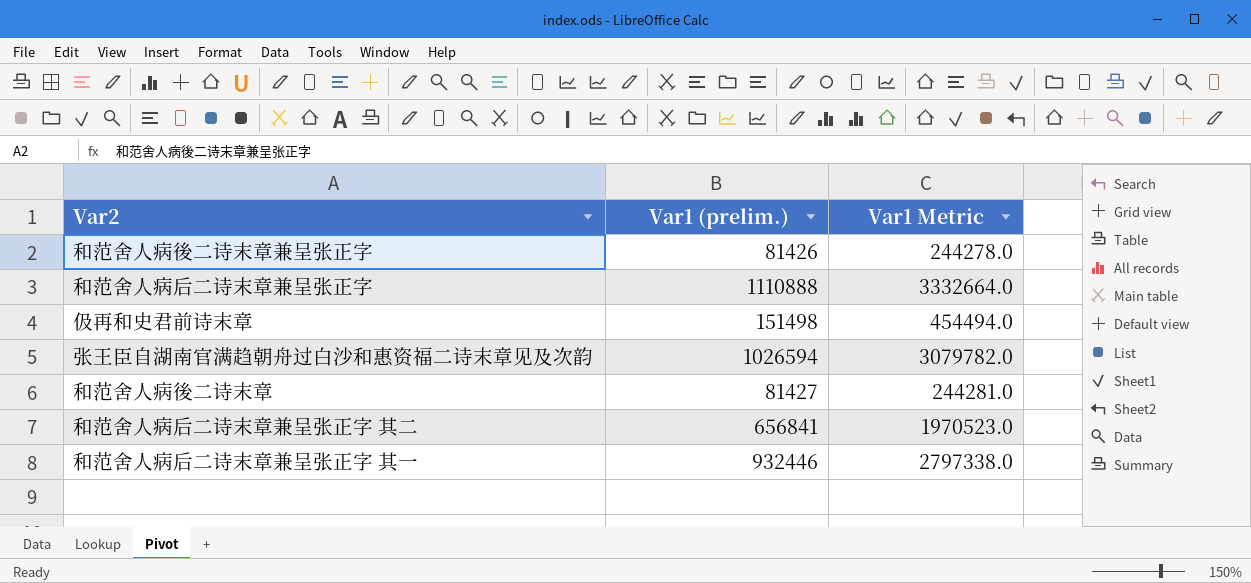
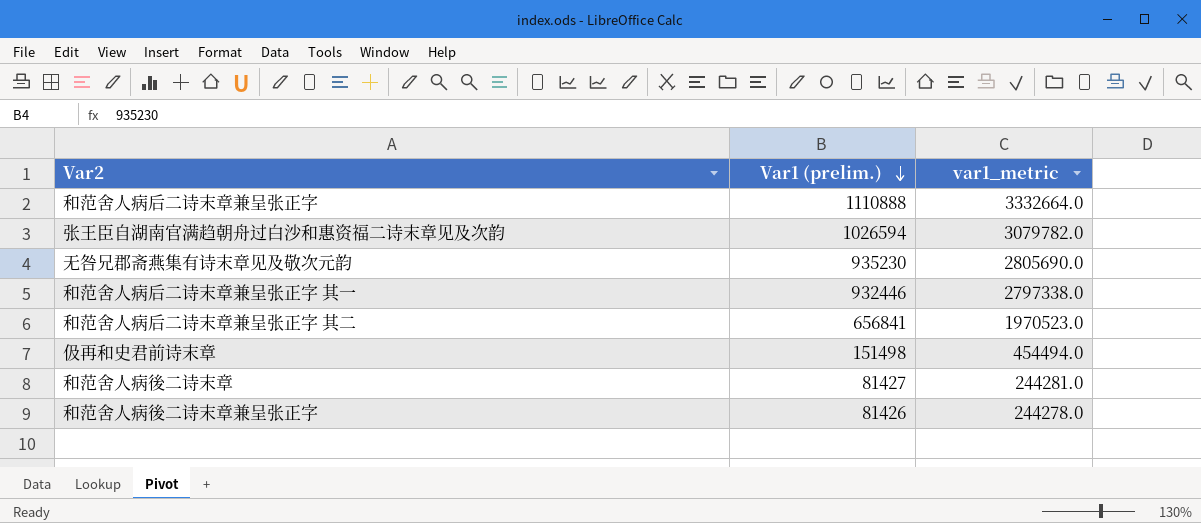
row order: none -> Var1 (prelim.) descending
column name: Var1 Metric -> var1_metric
row 无咎兄郡斋燕集有诗末章见及敬次元韵: none -> 935230 | 2805690.0

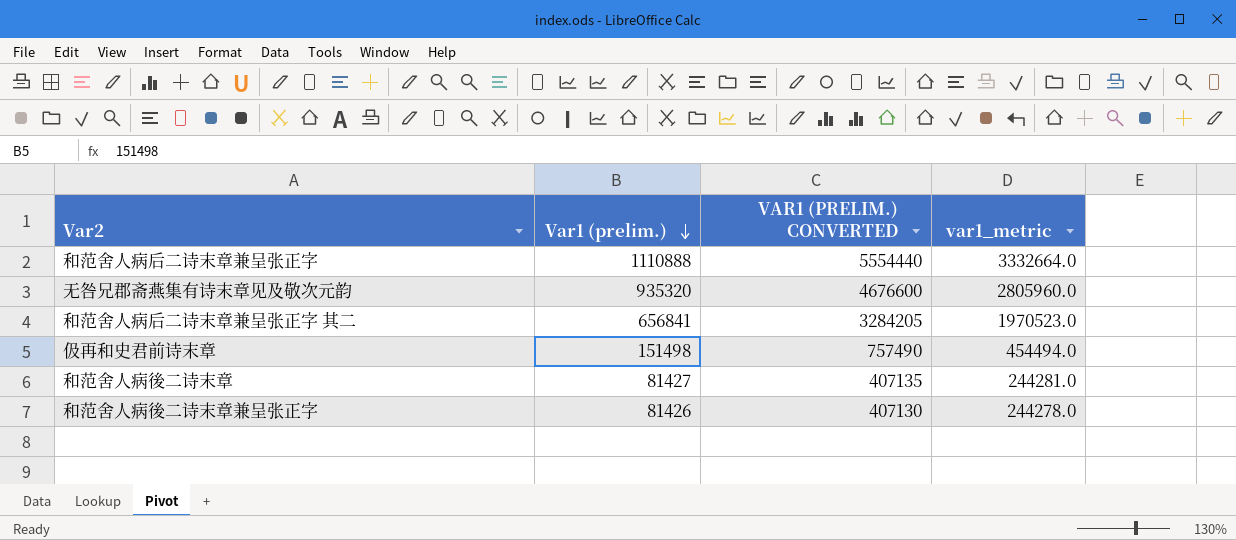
column VAR1 (PRELIM.) CONVERTED | formula: none -> [Var1 (prelim.)] * 5
row 张王臣自湖南官满趋朝舟过白沙和惠资福二诗末章见及次韵: 1026594 | 3079782.0 -> none
row 和范舍人病后二诗末章兼呈张正字 其一: 932446 | 2797338.0 -> none
无咎兄郡斋燕集有诗末章见及敬次元韵 | Var1 (prelim.): 935230 -> 935320
无咎兄郡斋燕集有诗末章见及敬次元韵 | var1_metric: 2805690.0 -> 2805960.0

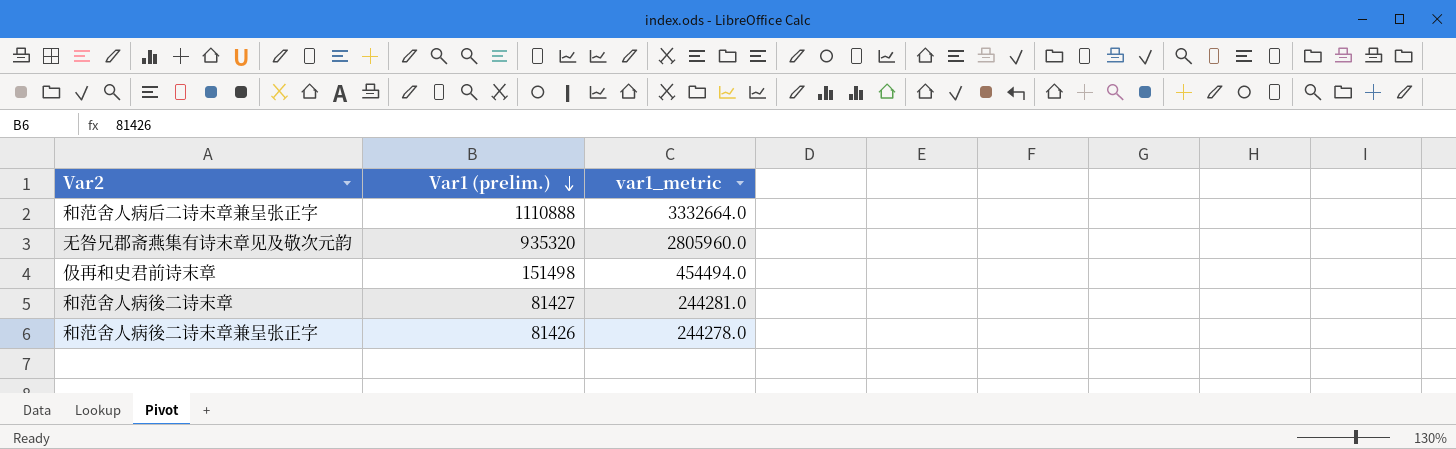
column VAR1 (PRELIM.) CONVERTED | formula: [Var1 (prelim.)] * 5 -> none
row 和范舍人病后二诗末章兼呈张正字 其二: 656841 | 3284205 | 1970523.0 -> none

